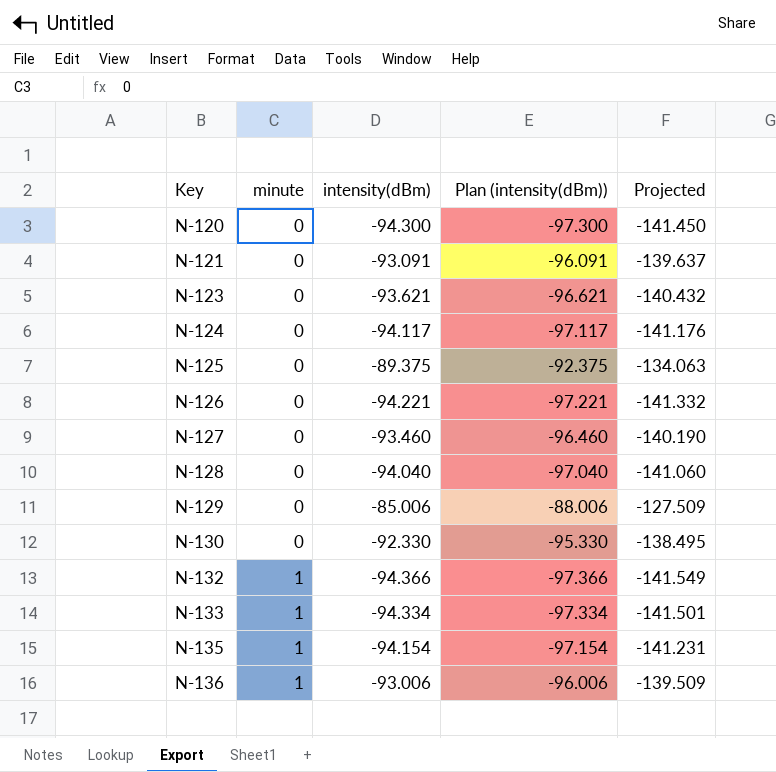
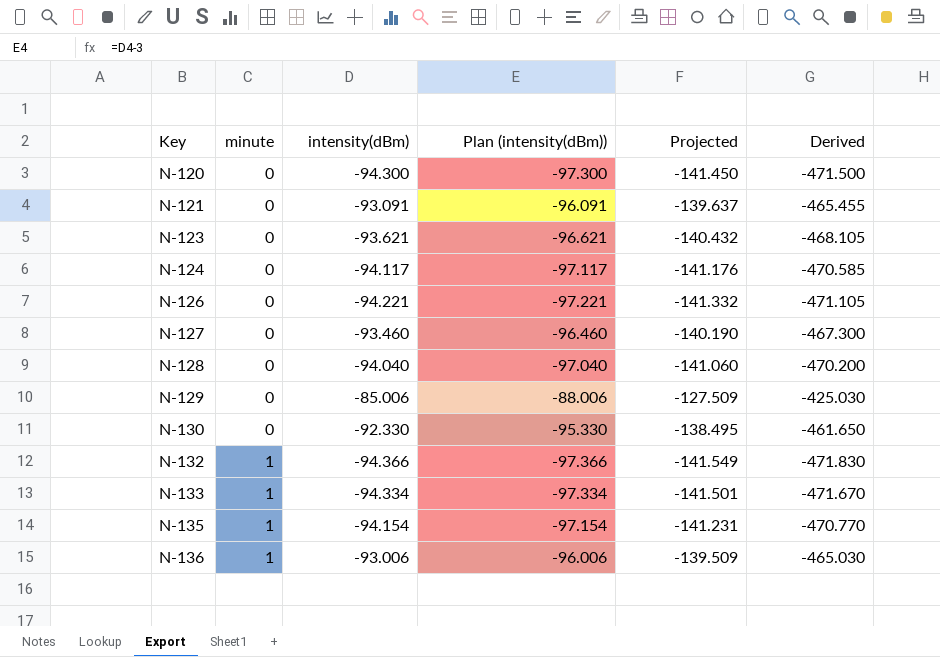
column Derived | formula: none -> [intensity(dBm)] * 5
row N-125: 0 | -89.375 | -92.375 | -134.063 -> none

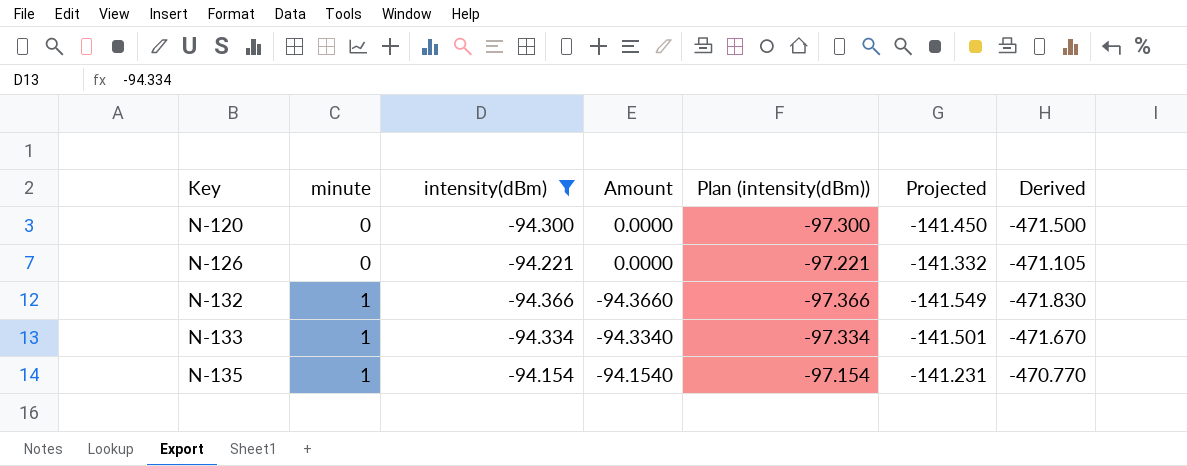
filter: none -> intensity(dBm) <= -94.154
column Amount | formula: none -> [minute] * [intensity(dBm)]

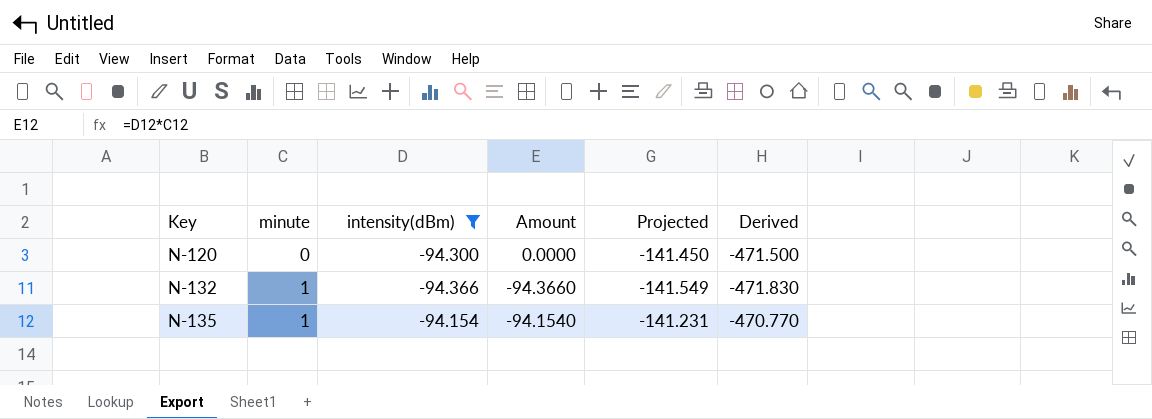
column Plan (intensity(dBm)) | formula: [intensity(dBm)] - 3 -> none
row N-126: 0 | -94.221 | 0.0000 | -97.221 | -141.332 | -471.105 -> none
row N-133: 1 | -94.334 | -94.3340 | -97.334 | -141.501 | -471.670 -> none

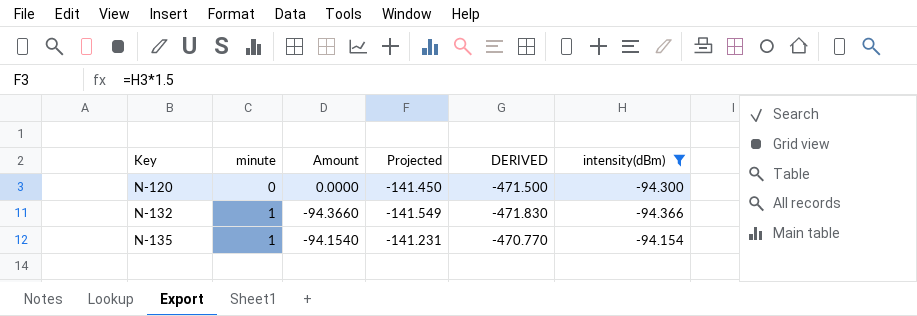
column name: Derived -> DERIVED
column intensity(dBm) | position: 3 -> 6

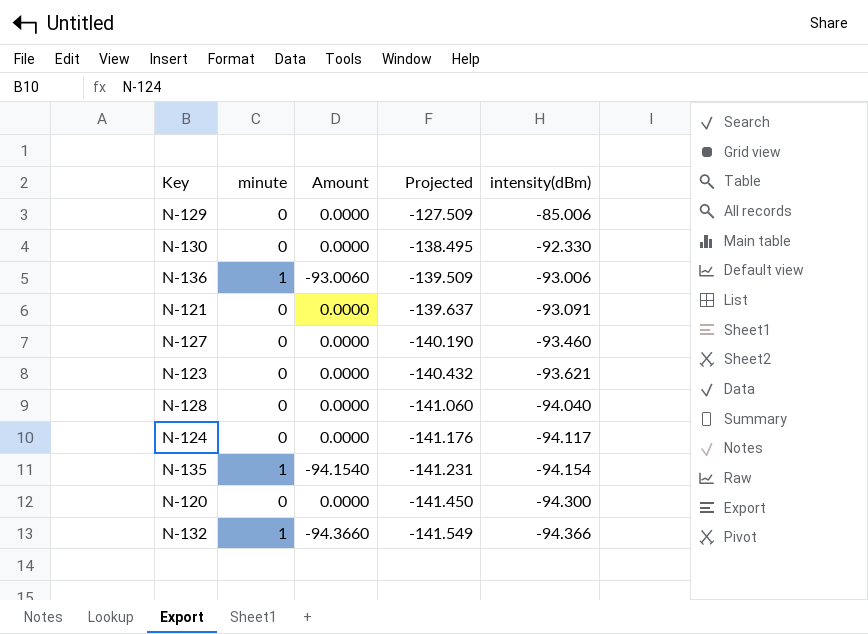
filter: intensity(dBm) <= -94.154 -> none
row order: Key ascending -> Projected descending
column DERIVED | formula: [intensity(dBm)] * 5 -> none

